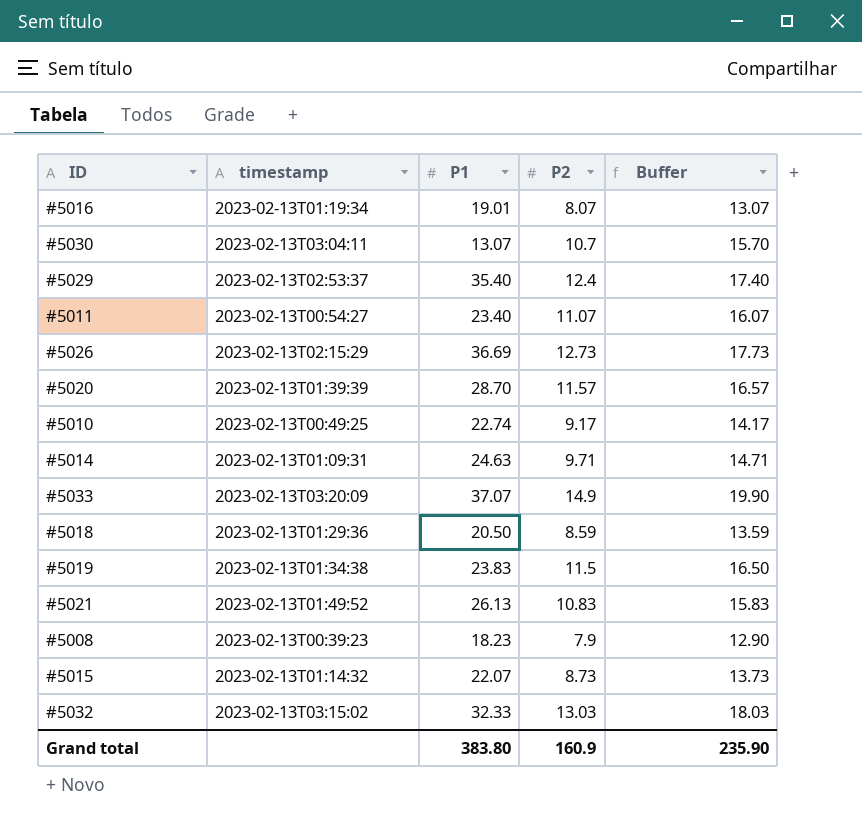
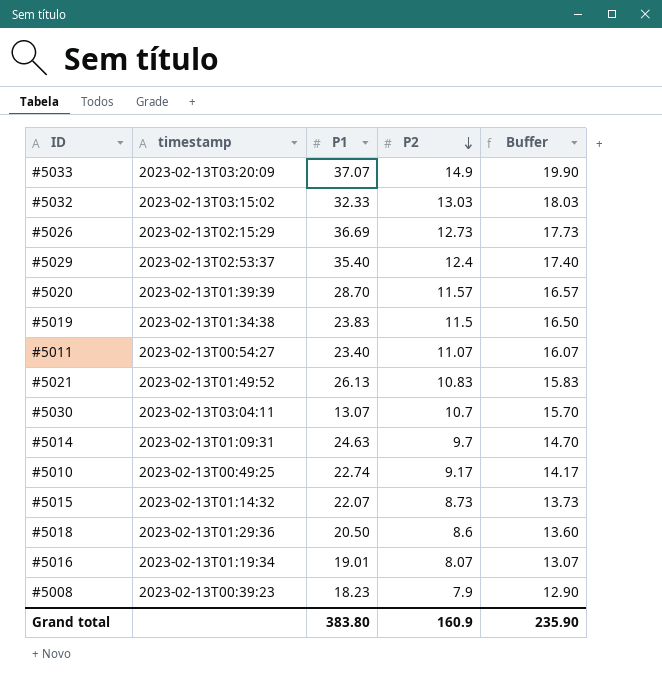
row order: none -> P2 descending
#5014 | P2: 9.71 -> 9.7
#5014 | Buffer: 14.71 -> 14.70
#5018 | P2: 8.59 -> 8.6
#5018 | Buffer: 13.59 -> 13.60

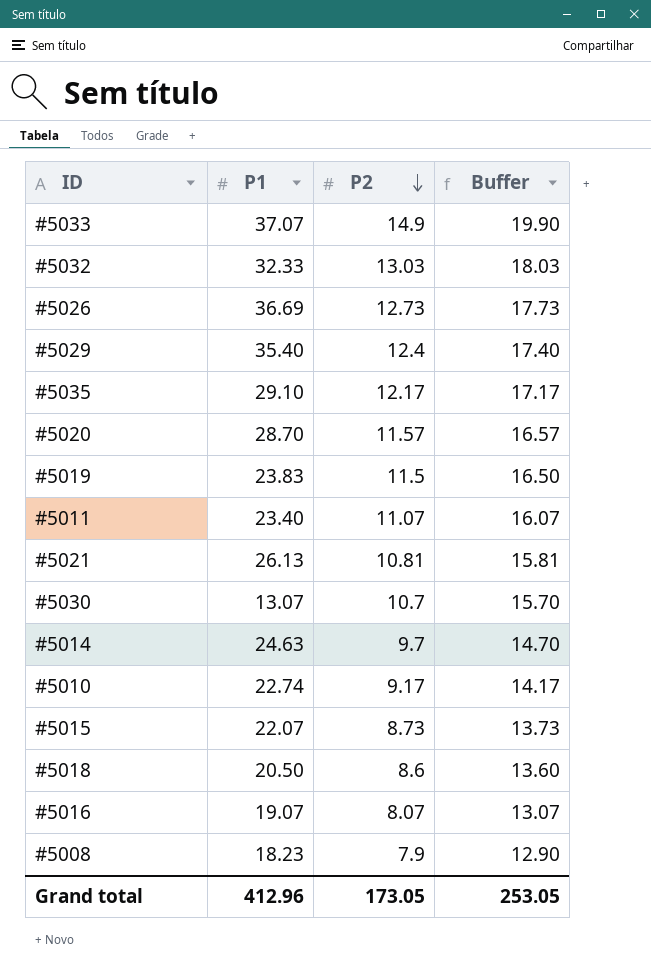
column timestamp | position: 2 -> none
row #5035: none -> 29.10 | 12.17 | 17.17
#5021 | P2: 10.83 -> 10.81
#5021 | Buffer: 15.83 -> 15.81
#5016 | P1: 19.01 -> 19.07
Grand total | P1: 383.80 -> 412.96
Grand total | P2: 160.9 -> 173.05
Grand total | Buffer: 235.90 -> 253.05

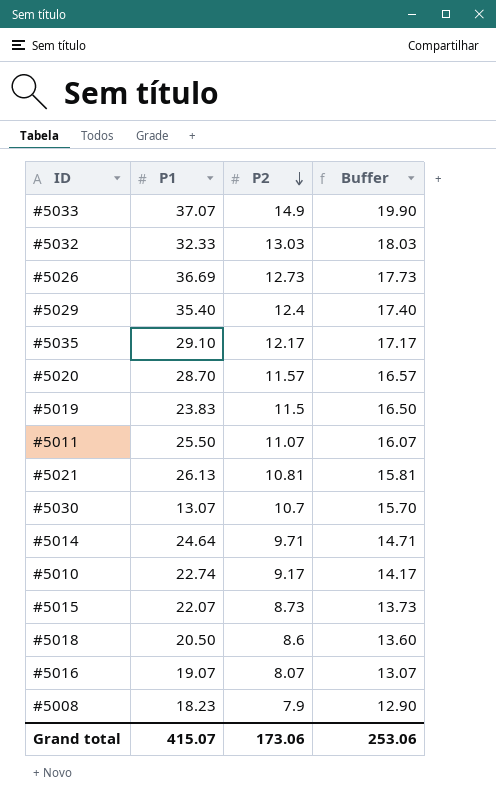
#5011 | P1: 23.40 -> 25.50
#5014 | P1: 24.63 -> 24.64
#5014 | P2: 9.7 -> 9.71
#5014 | Buffer: 14.70 -> 14.71
Grand total | P1: 412.96 -> 415.07
Grand total | P2: 173.05 -> 173.06
Grand total | Buffer: 253.05 -> 253.06

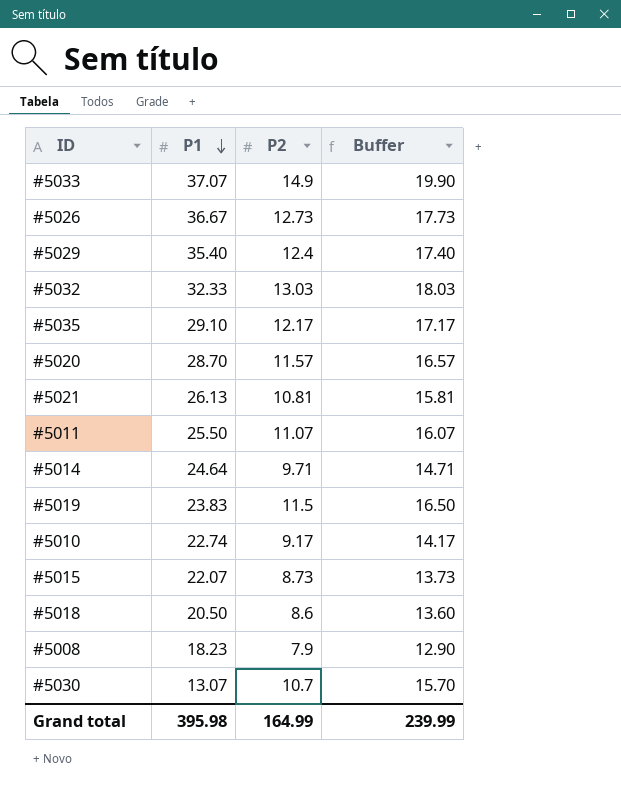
row order: P2 descending -> P1 descending
row #5016: 19.07 | 8.07 | 13.07 -> none
#5026 | P1: 36.69 -> 36.67
Grand total | P1: 415.07 -> 395.98
Grand total | P2: 173.06 -> 164.99
Grand total | Buffer: 253.06 -> 239.99

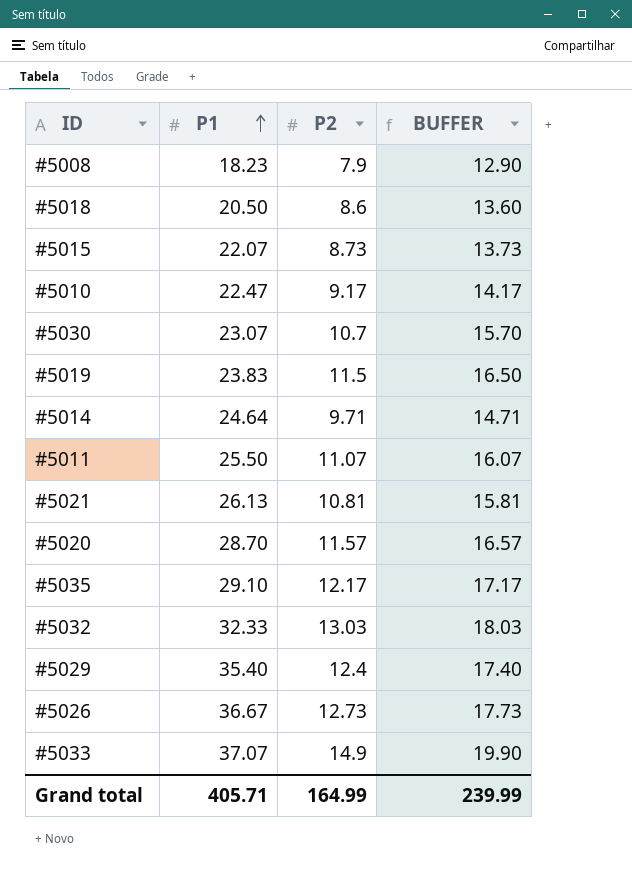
row order: P1 descending -> P1 ascending
column name: Buffer -> BUFFER
#5010 | P1: 22.74 -> 22.47
#5030 | P1: 13.07 -> 23.07
Grand total | P1: 395.98 -> 405.71

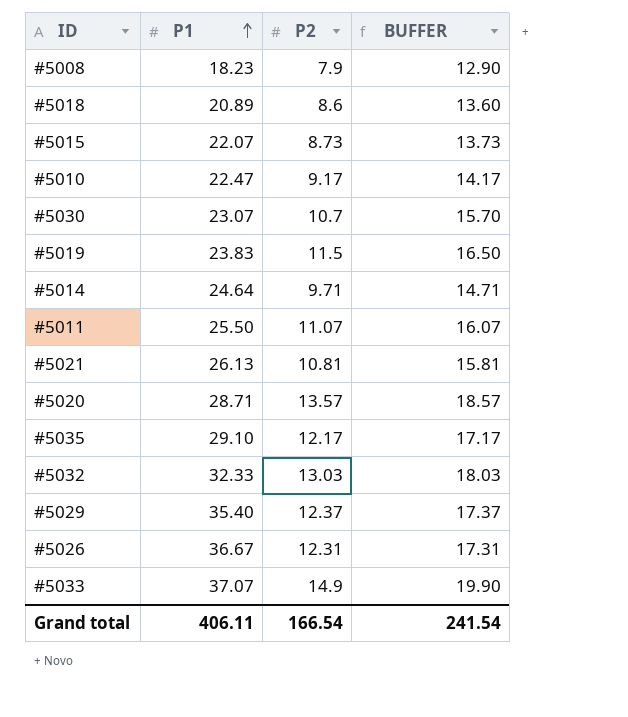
#5018 | P1: 20.50 -> 20.89
#5020 | P1: 28.70 -> 28.71
#5020 | P2: 11.57 -> 13.57
#5020 | BUFFER: 16.57 -> 18.57
#5029 | P2: 12.4 -> 12.37
#5029 | BUFFER: 17.40 -> 17.37
#5026 | P2: 12.73 -> 12.31
#5026 | BUFFER: 17.73 -> 17.31
Grand total | P1: 405.71 -> 406.11
Grand total | P2: 164.99 -> 166.54
Grand total | BUFFER: 239.99 -> 241.54

